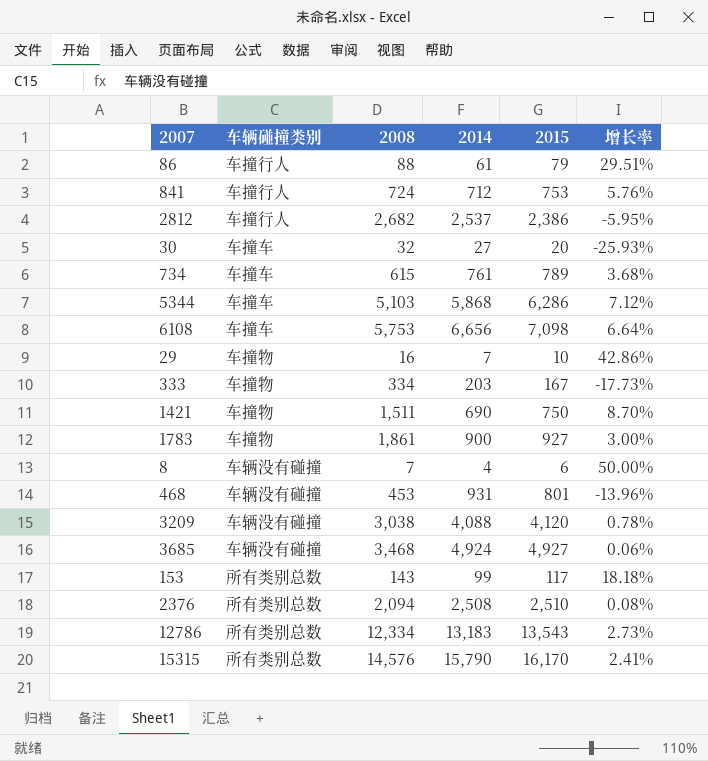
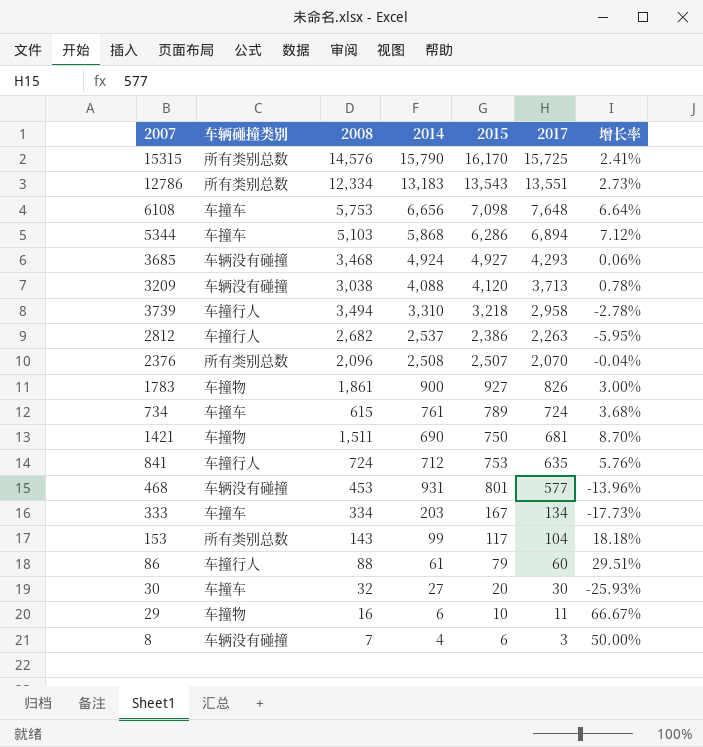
row order: none -> 2017 descending
column 2017 | position: none -> 6
row 3739: none -> 车撞行人 | 3,494 | 3,310 | 3,218 | 2,958 | -2.78%
2376 | 2008: 2,094 -> 2,096
2376 | 2015: 2,510 -> 2,507
2376 | 增长率: 0.08% -> -0.04%
333 | 车辆碰撞类别: 车撞物 -> 车撞车
29 | 2014: 7 -> 6
29 | 增长率: 42.86% -> 66.67%

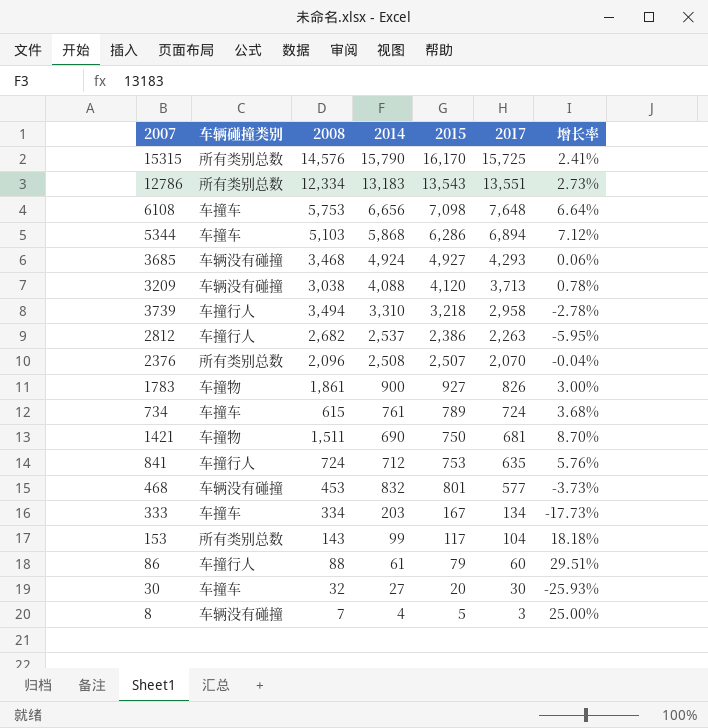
row 29: 车撞物 | 16 | 6 | 10 | 11 | 66.67% -> none
468 | 2014: 931 -> 832
468 | 增长率: -13.96% -> -3.73%
8 | 2015: 6 -> 5
8 | 增长率: 50.00% -> 25.00%

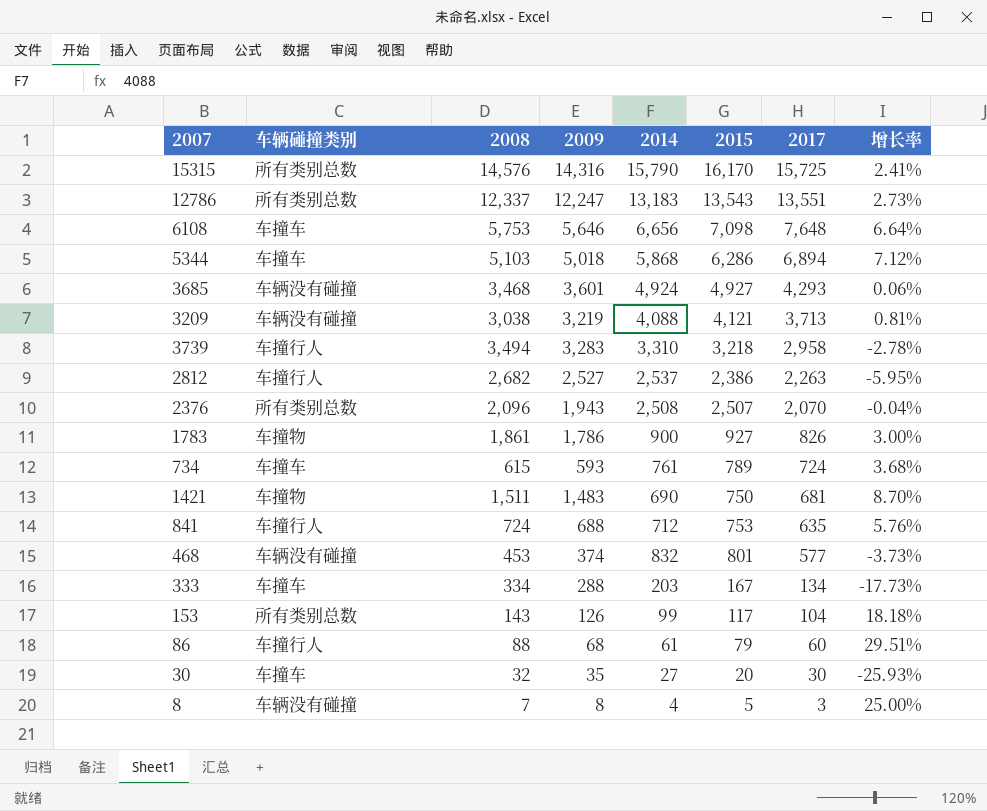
column 2009 | position: none -> 4
12786 | 2008: 12,334 -> 12,337
3209 | 2015: 4,120 -> 4,121
3209 | 增长率: 0.78% -> 0.81%

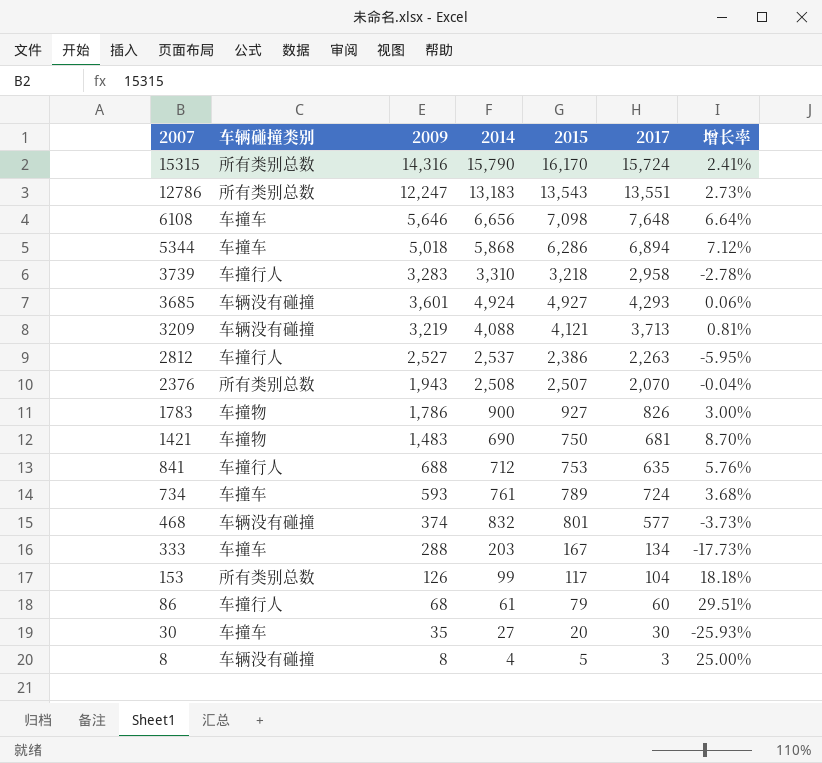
row order: 2017 descending -> 2007 descending
column 2008 | position: 3 -> none
15315 | 2017: 15,725 -> 15,724

